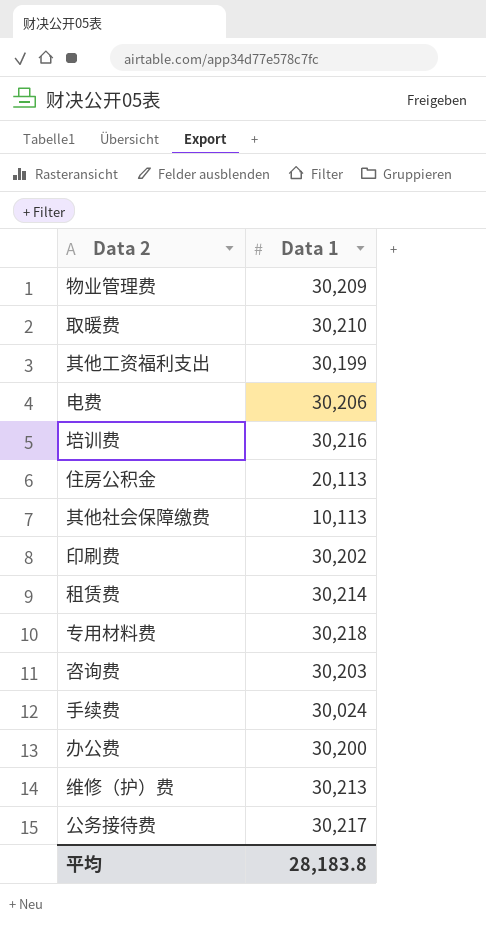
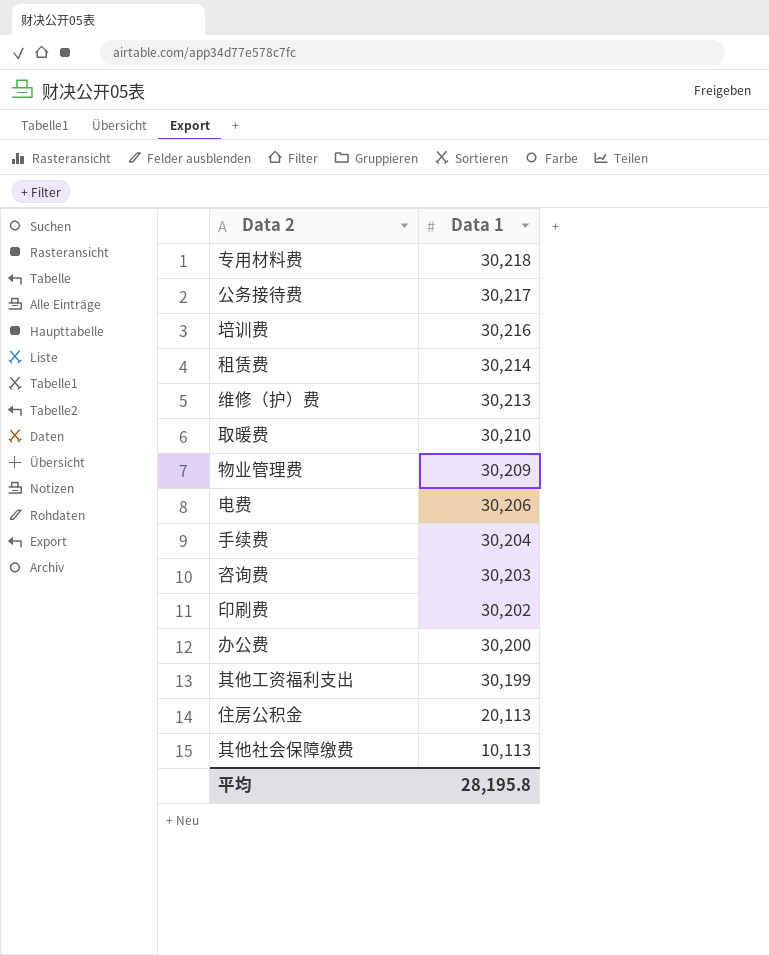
row order: none -> Data 1 descending
手续费 | Data 1: 30,024 -> 30,204
平均 | Data 1: 28,183.8 -> 28,195.8

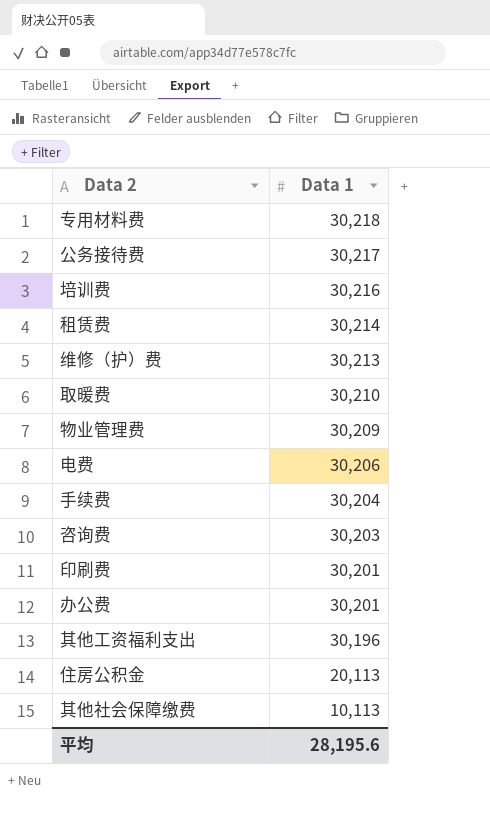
印刷费 | Data 1: 30,202 -> 30,201
办公费 | Data 1: 30,200 -> 30,201
其他工资福利支出 | Data 1: 30,199 -> 30,196
平均 | Data 1: 28,195.8 -> 28,195.6

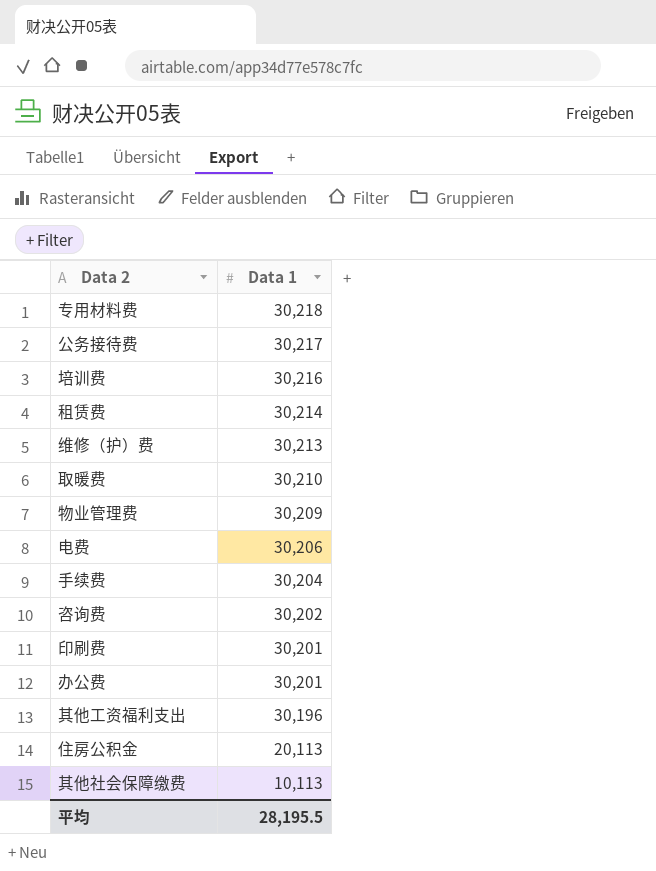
咨询费 | Data 1: 30,203 -> 30,202
平均 | Data 1: 28,195.6 -> 28,195.5

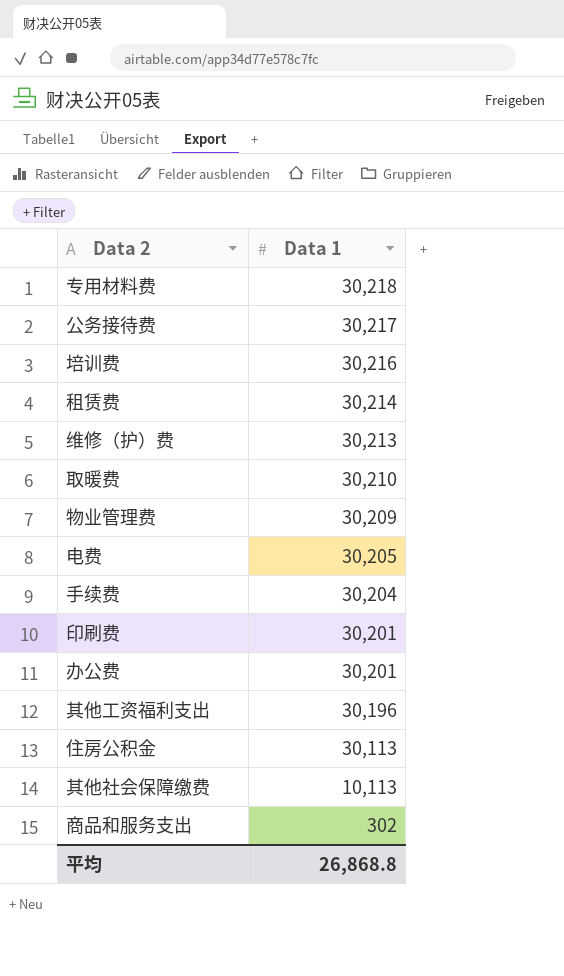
row 咨询费: 30,202 -> none
电费 | Data 1: 30,206 -> 30,205
住房公积金 | Data 1: 20,113 -> 30,113
row 商品和服务支出: none -> 302
平均 | Data 1: 28,195.5 -> 26,868.8

